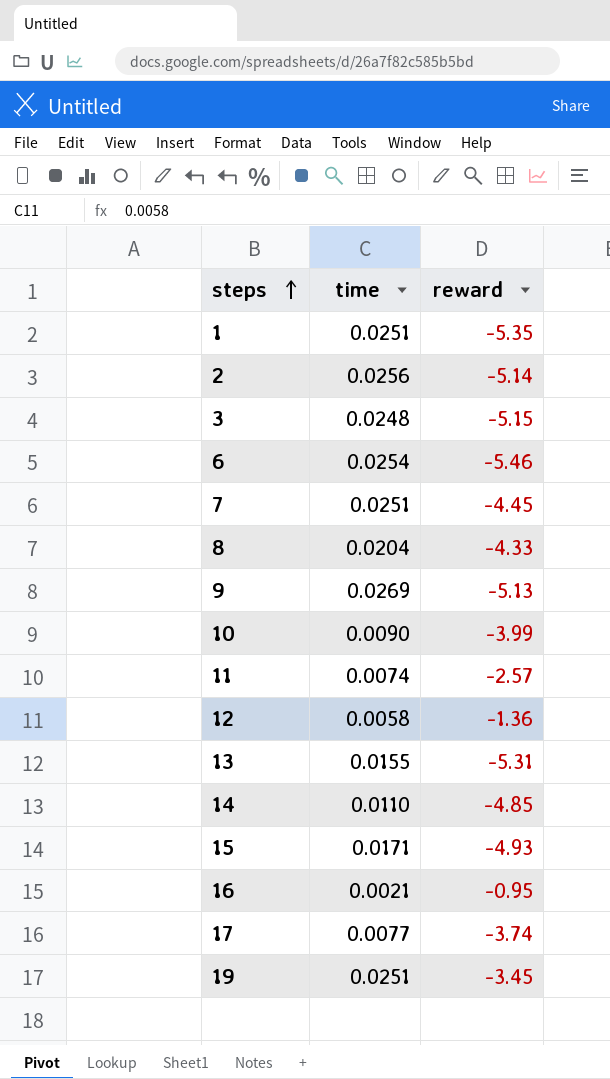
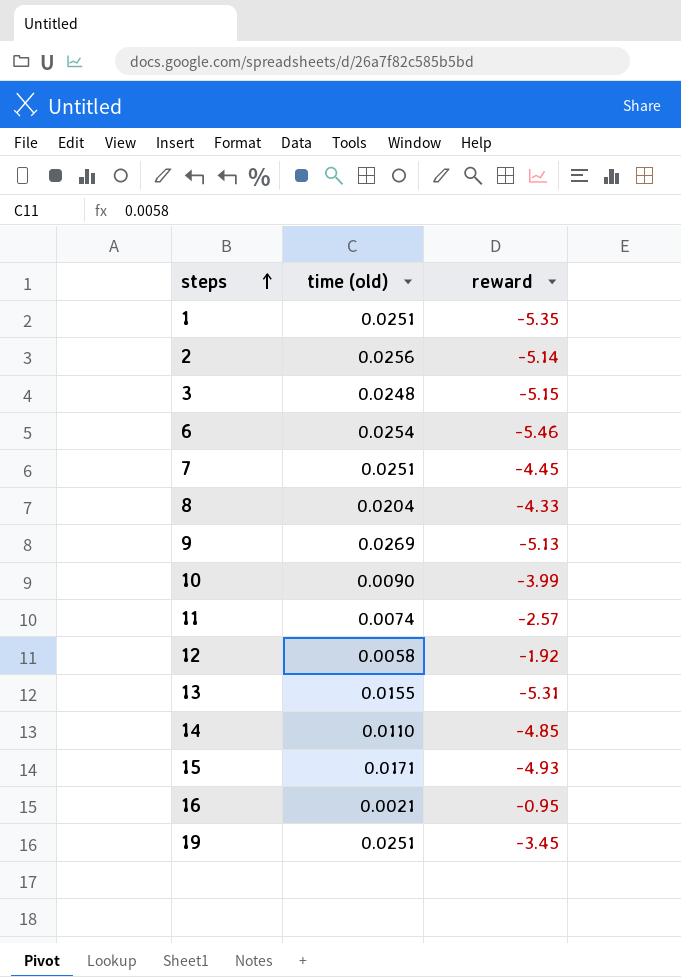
column name: time -> time (old)
row 17: 0.0077 | -3.74 -> none
12 | reward: -1.36 -> -1.92

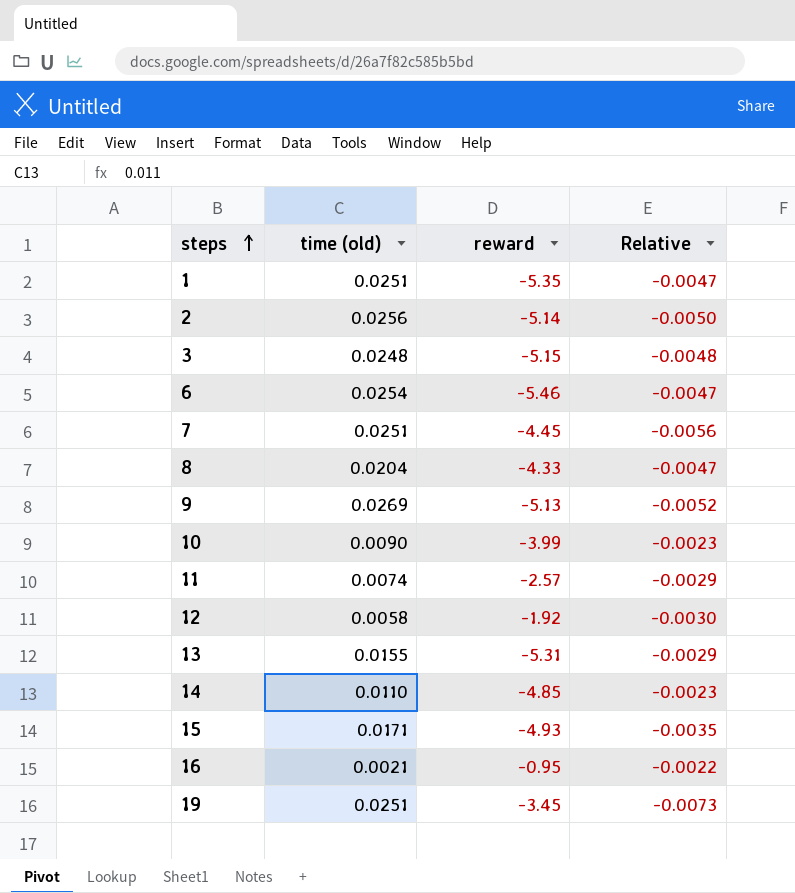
column Relative | formula: none -> [time (old)] / [reward]

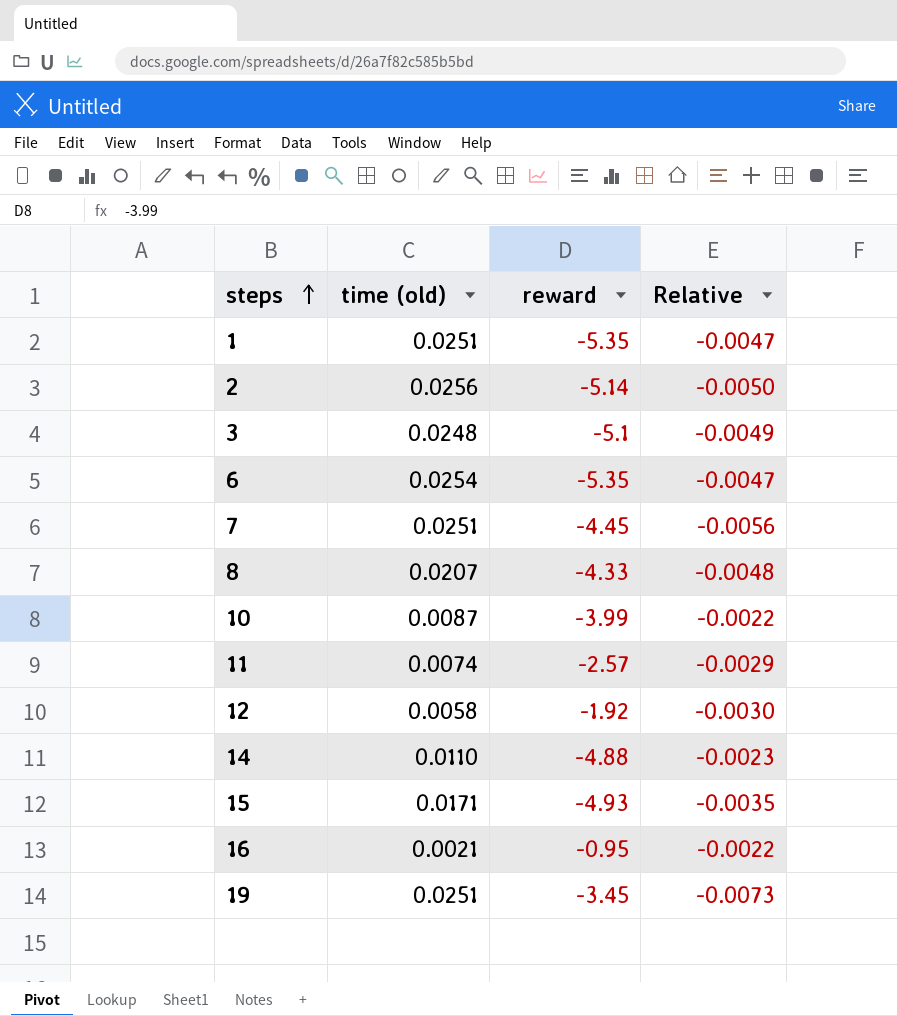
row 9: 0.0269 | -5.13 | -0.0052 -> none
row 13: 0.0155 | -5.31 | -0.0029 -> none
3 | reward: -5.15 -> -5.1
3 | Relative: -0.0048 -> -0.0049
6 | reward: -5.46 -> -5.35
8 | time (old): 0.0204 -> 0.0207
8 | Relative: -0.0047 -> -0.0048
10 | time (old): 0.0090 -> 0.0087
10 | Relative: -0.0023 -> -0.0022
14 | reward: -4.85 -> -4.88

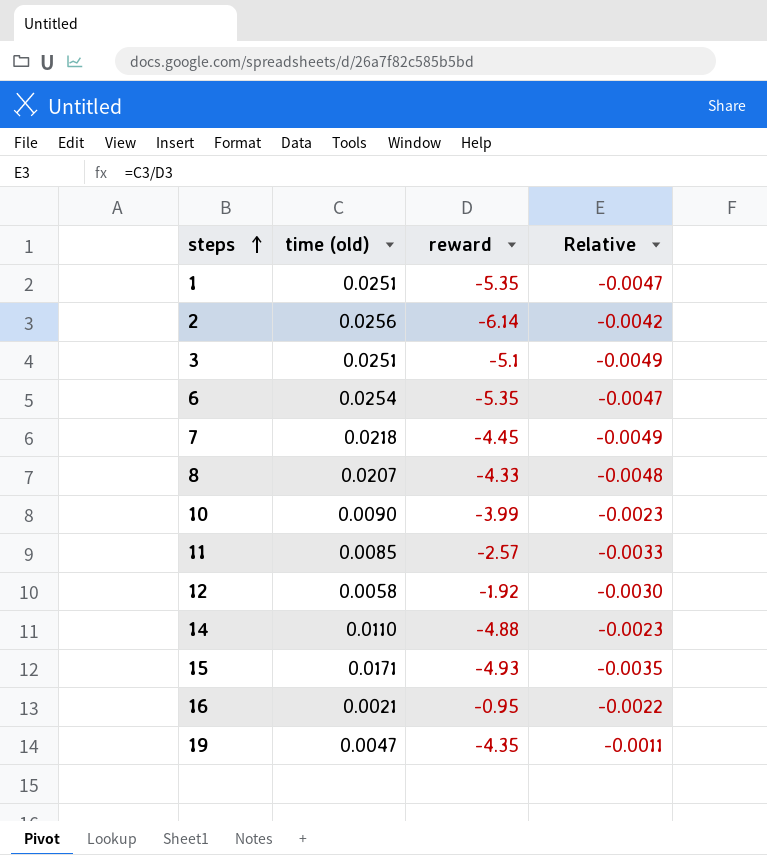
2 | reward: -5.14 -> -6.14
2 | Relative: -0.0050 -> -0.0042
3 | time (old): 0.0248 -> 0.0251
7 | time (old): 0.0251 -> 0.0218
7 | Relative: -0.0056 -> -0.0049
10 | time (old): 0.0087 -> 0.0090
10 | Relative: -0.0022 -> -0.0023
11 | time (old): 0.0074 -> 0.0085
11 | Relative: -0.0029 -> -0.0033
19 | time (old): 0.0251 -> 0.0047
19 | reward: -3.45 -> -4.35
19 | Relative: -0.0073 -> -0.0011

